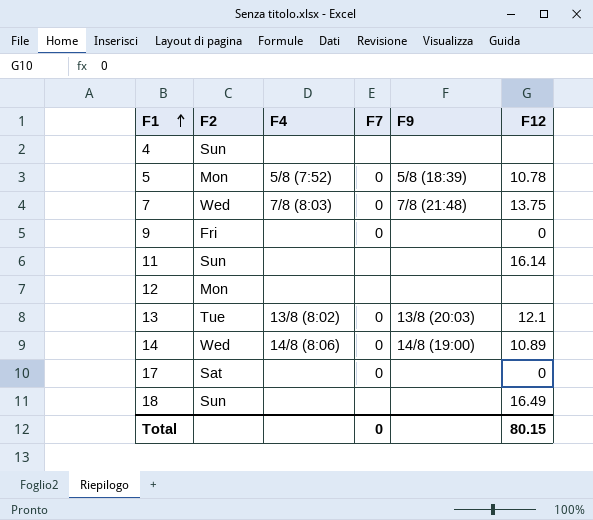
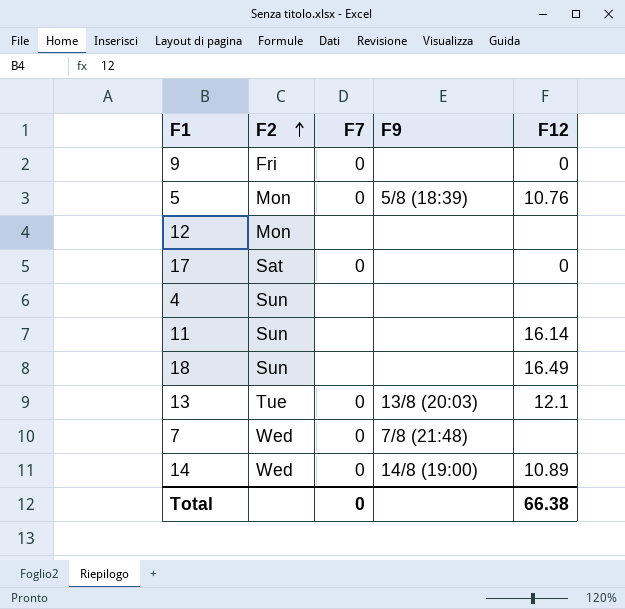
row order: F1 ascending -> F2 ascending
column F4 | position: 3 -> none
5 | F12: 10.78 -> 10.76
7 | F12: 13.75 -> none
Total | F12: 80.15 -> 66.38

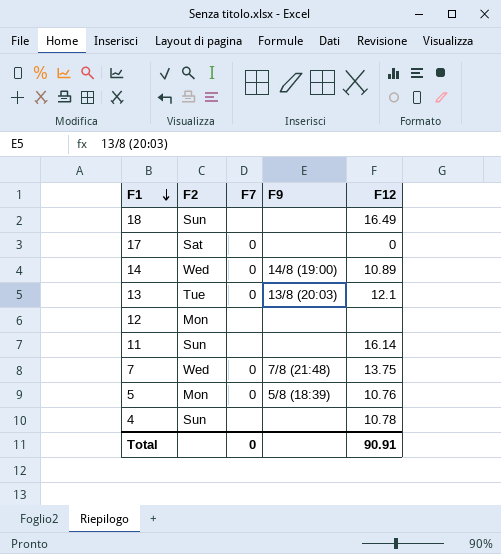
row order: F2 ascending -> F1 descending
row 9: Fri | 0 | none | 0 -> none
7 | F12: none -> 13.75
4 | F12: none -> 10.78
Total | F12: 66.38 -> 90.91

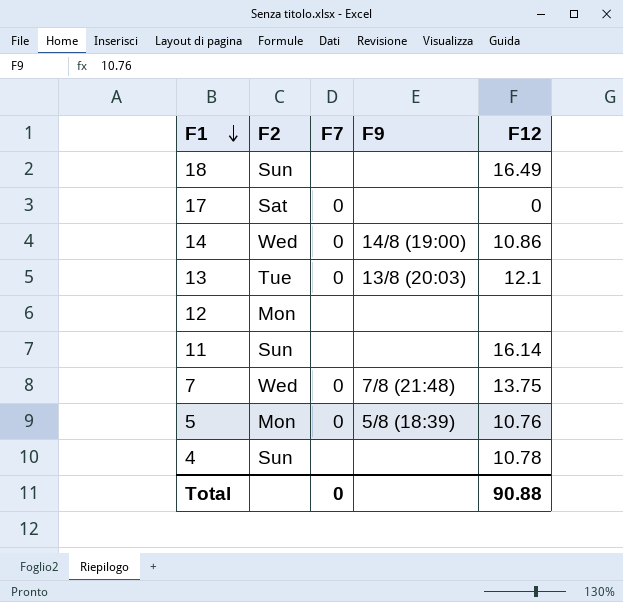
14 | F12: 10.89 -> 10.86
Total | F12: 90.91 -> 90.88

